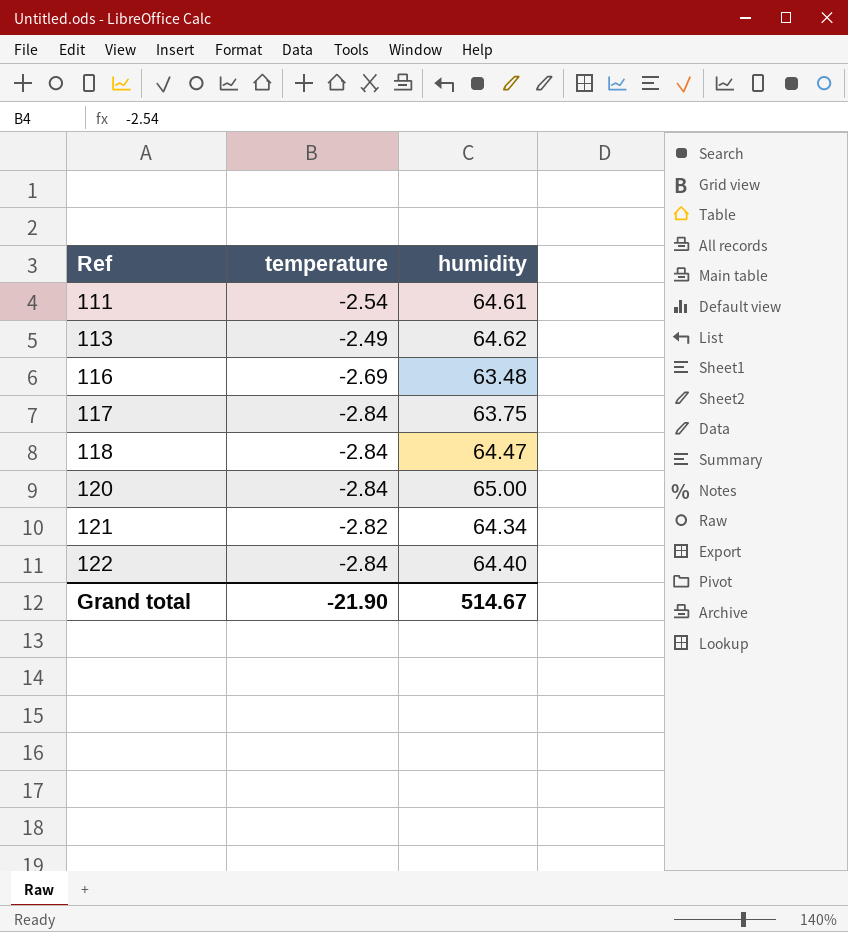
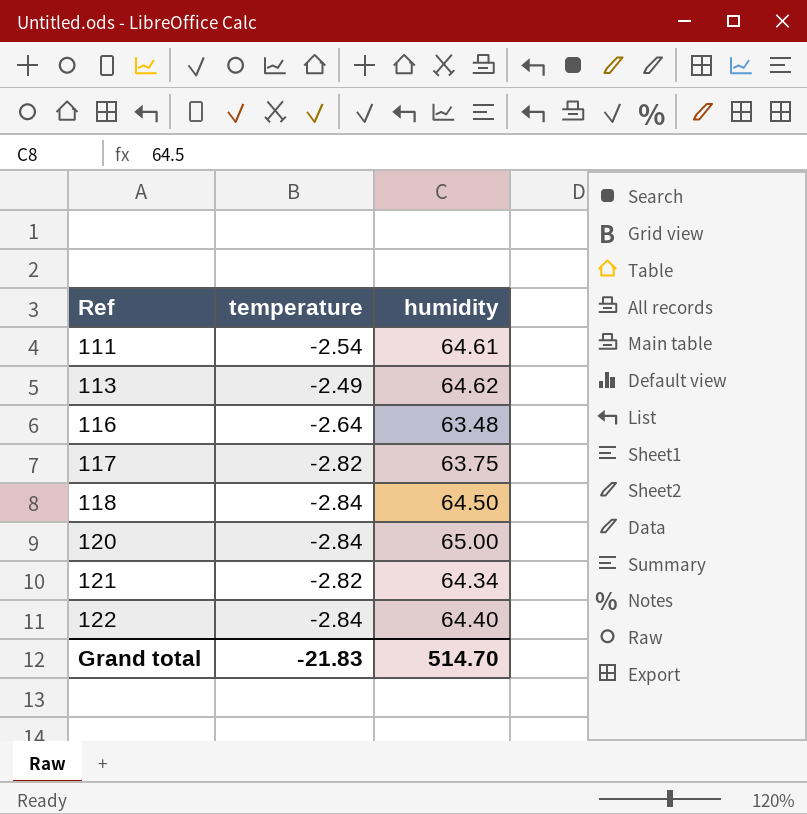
116 | temperature: -2.69 -> -2.64
117 | temperature: -2.84 -> -2.82
118 | humidity: 64.47 -> 64.50
Grand total | temperature: -21.90 -> -21.83
Grand total | humidity: 514.67 -> 514.70

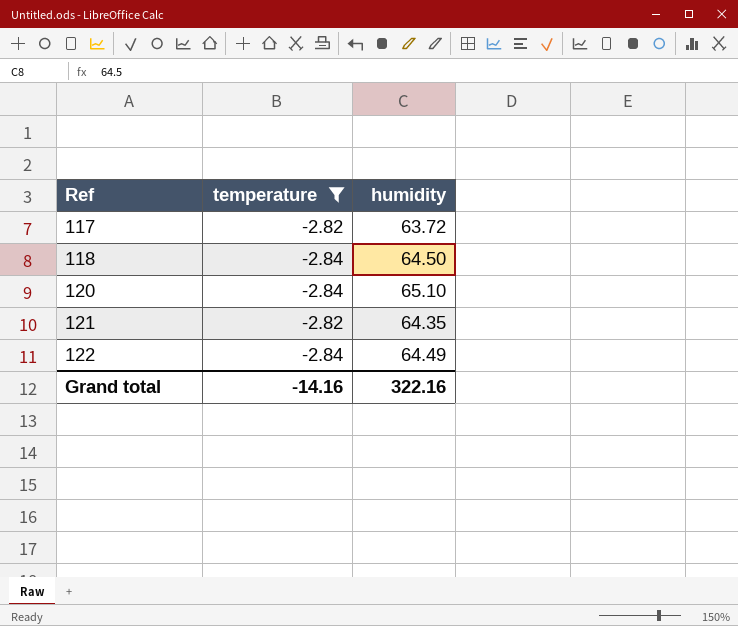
filter: none -> temperature <= -2.82
117 | humidity: 63.75 -> 63.72
120 | humidity: 65.00 -> 65.10
121 | humidity: 64.34 -> 64.35
122 | humidity: 64.40 -> 64.49
Grand total | temperature: -21.83 -> -14.16
Grand total | humidity: 514.70 -> 322.16

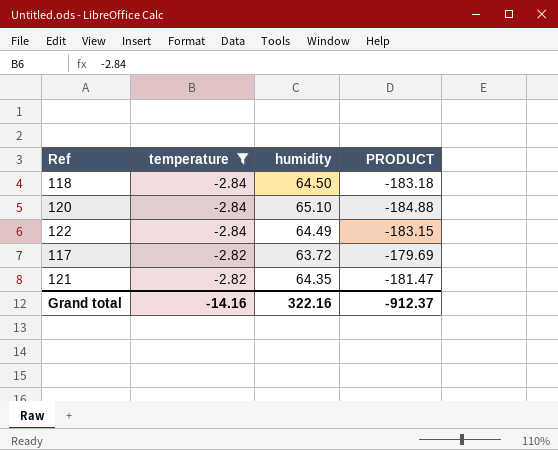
row order: Ref ascending -> temperature ascending
column PRODUCT | formula: none -> [temperature] * [humidity]

